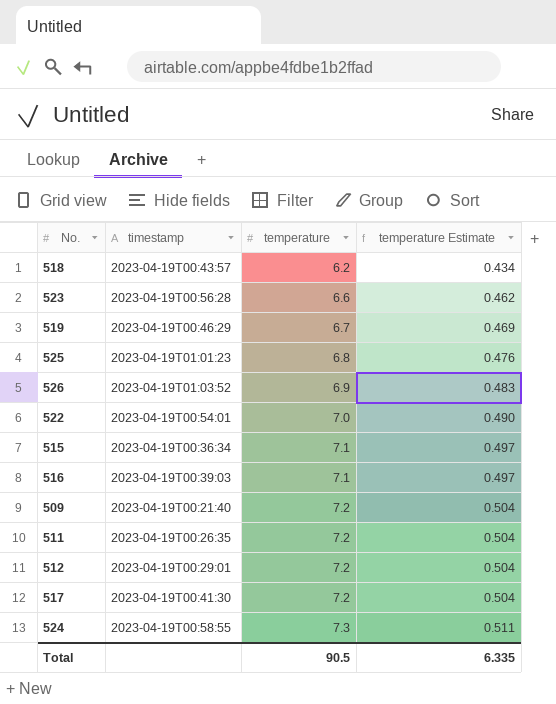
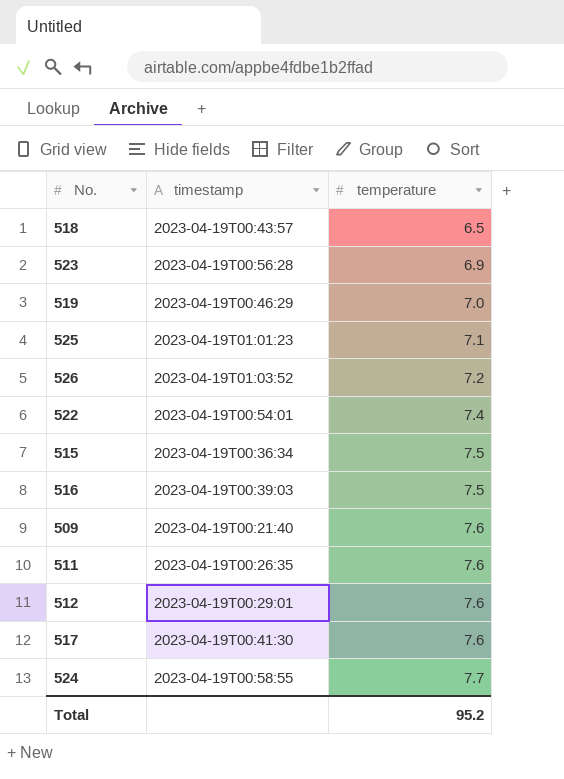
column temperature Estimate | formula: [temperature] * 0.07 -> none
518 | temperature: 6.2 -> 6.5
523 | temperature: 6.6 -> 6.9
519 | temperature: 6.7 -> 7.0
525 | temperature: 6.8 -> 7.1
526 | temperature: 6.9 -> 7.2
522 | temperature: 7.0 -> 7.4
515 | temperature: 7.1 -> 7.5
516 | temperature: 7.1 -> 7.5
509 | temperature: 7.2 -> 7.6
511 | temperature: 7.2 -> 7.6
512 | temperature: 7.2 -> 7.6
517 | temperature: 7.2 -> 7.6
524 | temperature: 7.3 -> 7.7
Total | temperature: 90.5 -> 95.2

